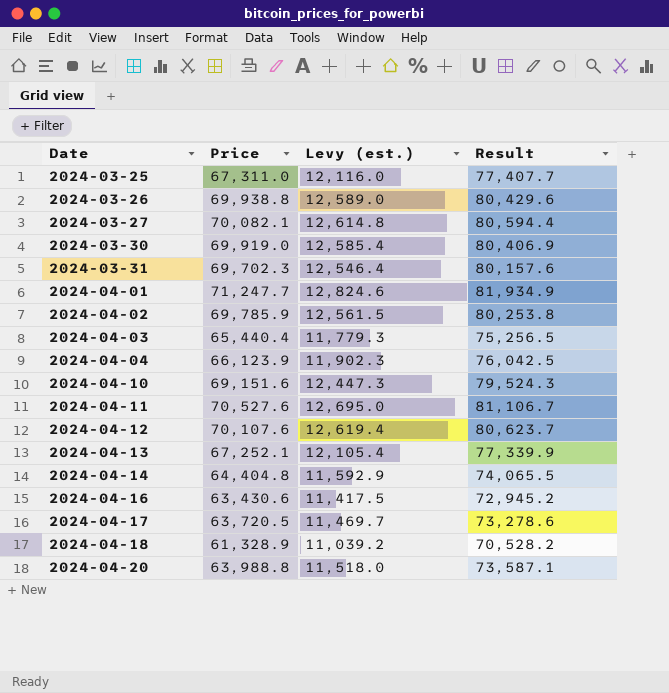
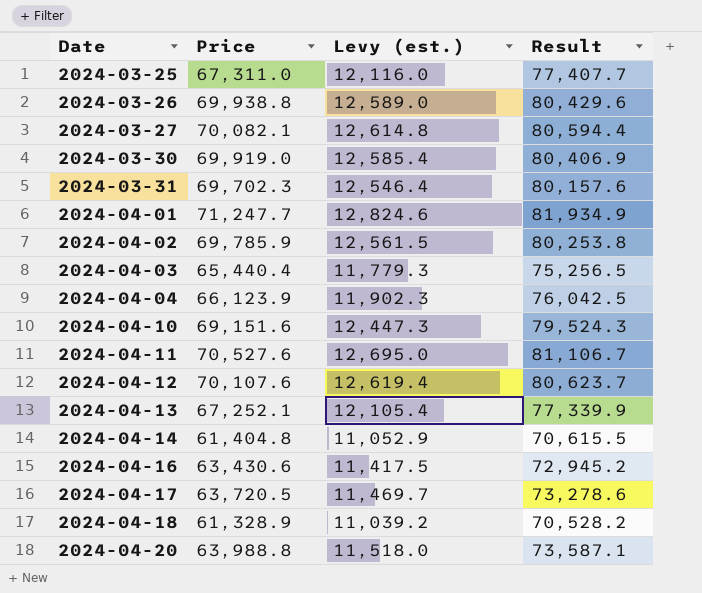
2024-04-14 | Price: 64,404.8 -> 61,404.8
2024-04-14 | Levy (est.): 11,592.9 -> 11,052.9
2024-04-14 | Result: 74,065.5 -> 70,615.5

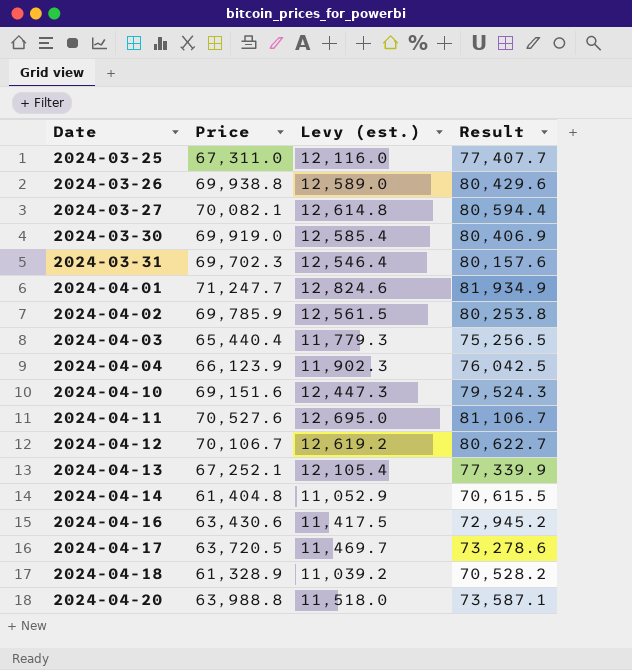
2024-04-12 | Price: 70,107.6 -> 70,106.7
2024-04-12 | Levy (est.): 12,619.4 -> 12,619.2
2024-04-12 | Result: 80,623.7 -> 80,622.7

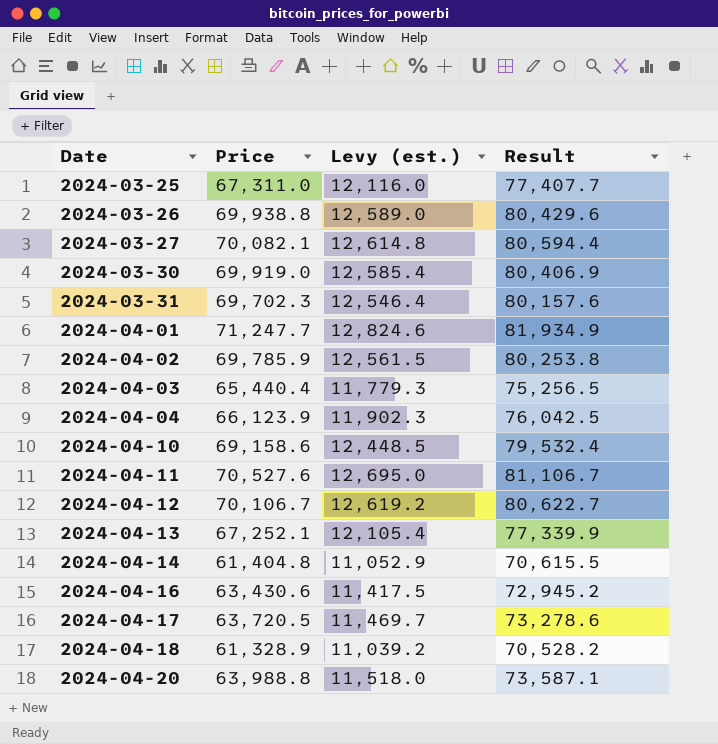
2024-04-10 | Price: 69,151.6 -> 69,158.6
2024-04-10 | Levy (est.): 12,447.3 -> 12,448.5
2024-04-10 | Result: 79,524.3 -> 79,532.4

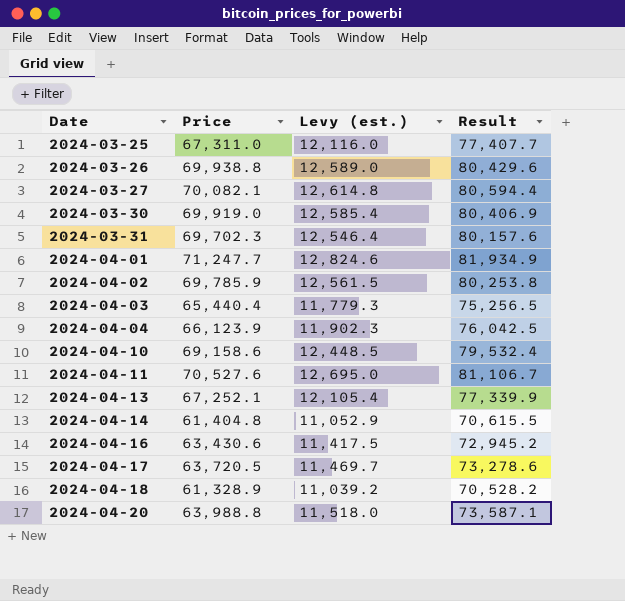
row 2024-04-12: 70,106.7 | 12,619.2 | 80,622.7 -> none

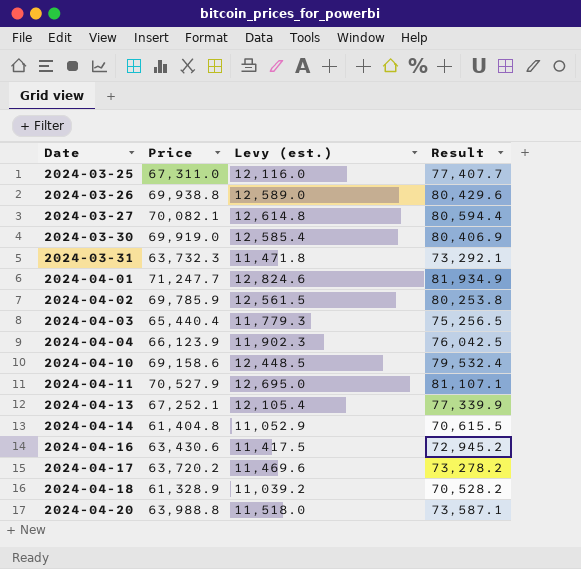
2024-03-31 | Price: 69,702.3 -> 63,732.3
2024-03-31 | Levy (est.): 12,546.4 -> 11,471.8
2024-03-31 | Result: 80,157.6 -> 73,292.1
2024-04-11 | Price: 70,527.6 -> 70,527.9
2024-04-11 | Result: 81,106.7 -> 81,107.1
2024-04-17 | Price: 63,720.5 -> 63,720.2
2024-04-17 | Levy (est.): 11,469.7 -> 11,469.6
2024-04-17 | Result: 73,278.6 -> 73,278.2

